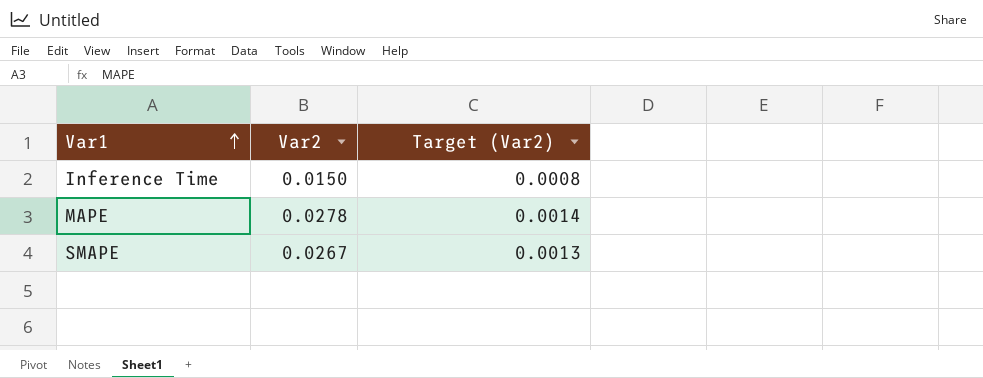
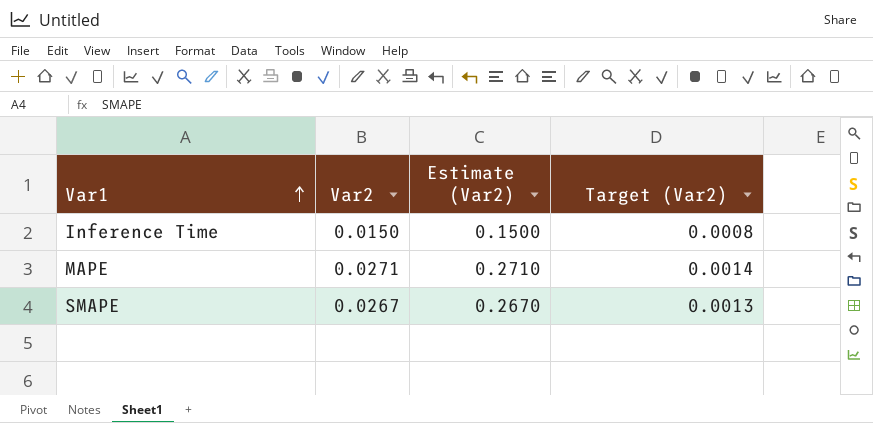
column Estimate (Var2) | formula: none -> [Var2] * 10
MAPE | Var2: 0.0278 -> 0.0271

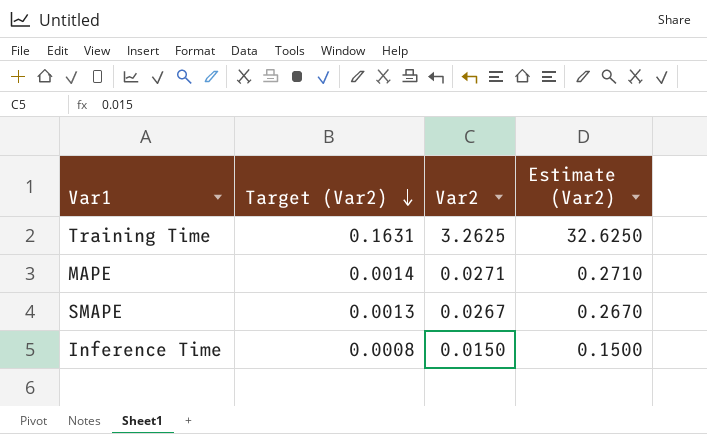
row order: Var1 ascending -> Target (Var2) descending
column Target (Var2) | position: 4 -> 2
row Training Time: none -> 0.1631 | 3.2625 | 32.6250

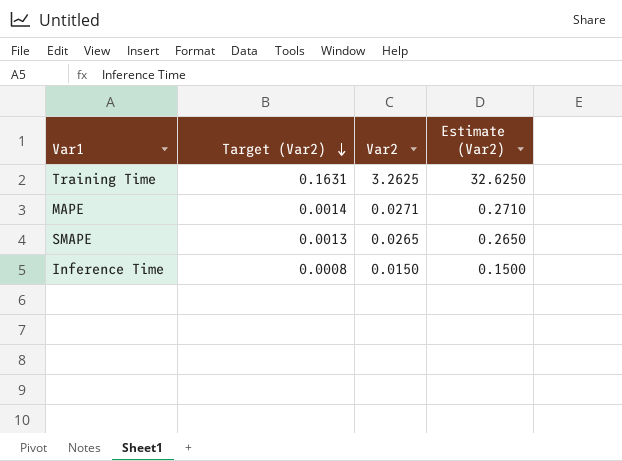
SMAPE | Var2: 0.0267 -> 0.0265
SMAPE | Estimate (Var2): 0.2670 -> 0.2650

